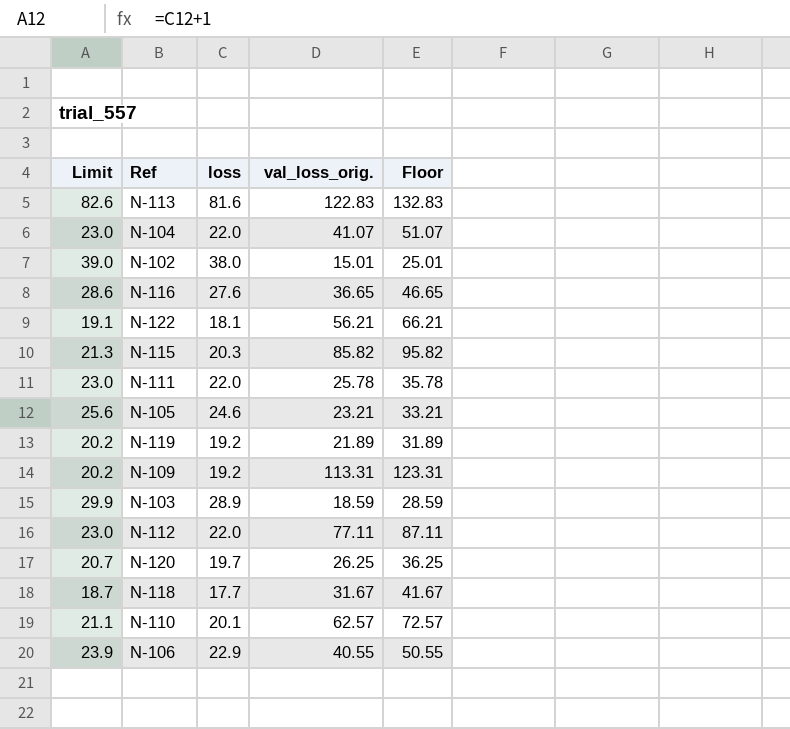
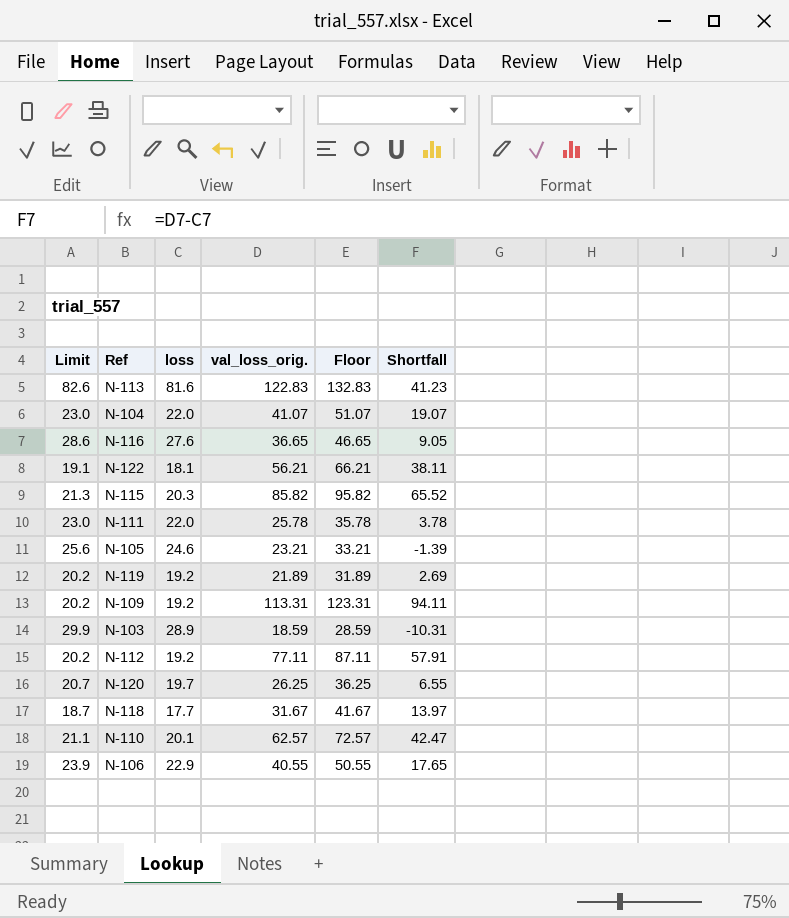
column Shortfall | formula: none -> [val_loss_orig.] - [loss]
row N-102: 39.0 | 38.0 | 15.01 | 25.01 -> none
N-112 | Limit: 23.0 -> 20.2
N-112 | loss: 22.0 -> 19.2

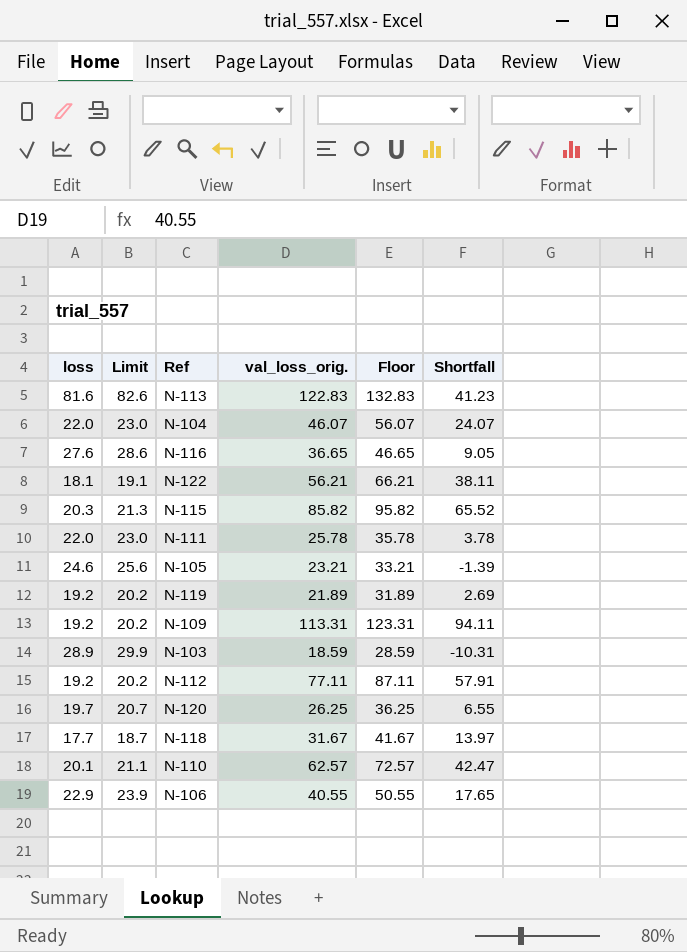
column loss | position: 3 -> 1
N-104 | val_loss_orig.: 41.07 -> 46.07
N-104 | Floor: 51.07 -> 56.07
N-104 | Shortfall: 19.07 -> 24.07

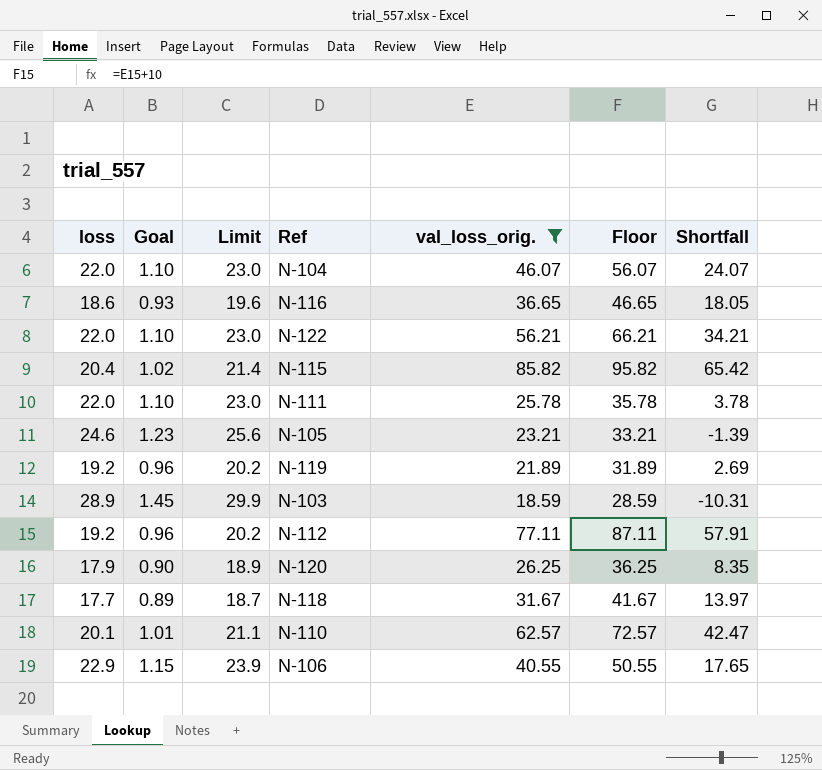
filter: none -> val_loss_orig. <= 85.82
column Goal | formula: none -> [loss] * 0.05
N-116 | loss: 27.6 -> 18.6
N-116 | Limit: 28.6 -> 19.6
N-116 | Shortfall: 9.05 -> 18.05
N-122 | loss: 18.1 -> 22.0
N-122 | Limit: 19.1 -> 23.0
N-122 | Shortfall: 38.11 -> 34.21
N-115 | loss: 20.3 -> 20.4
N-115 | Limit: 21.3 -> 21.4
N-115 | Shortfall: 65.52 -> 65.42
N-120 | loss: 19.7 -> 17.9
N-120 | Limit: 20.7 -> 18.9
N-120 | Shortfall: 6.55 -> 8.35

